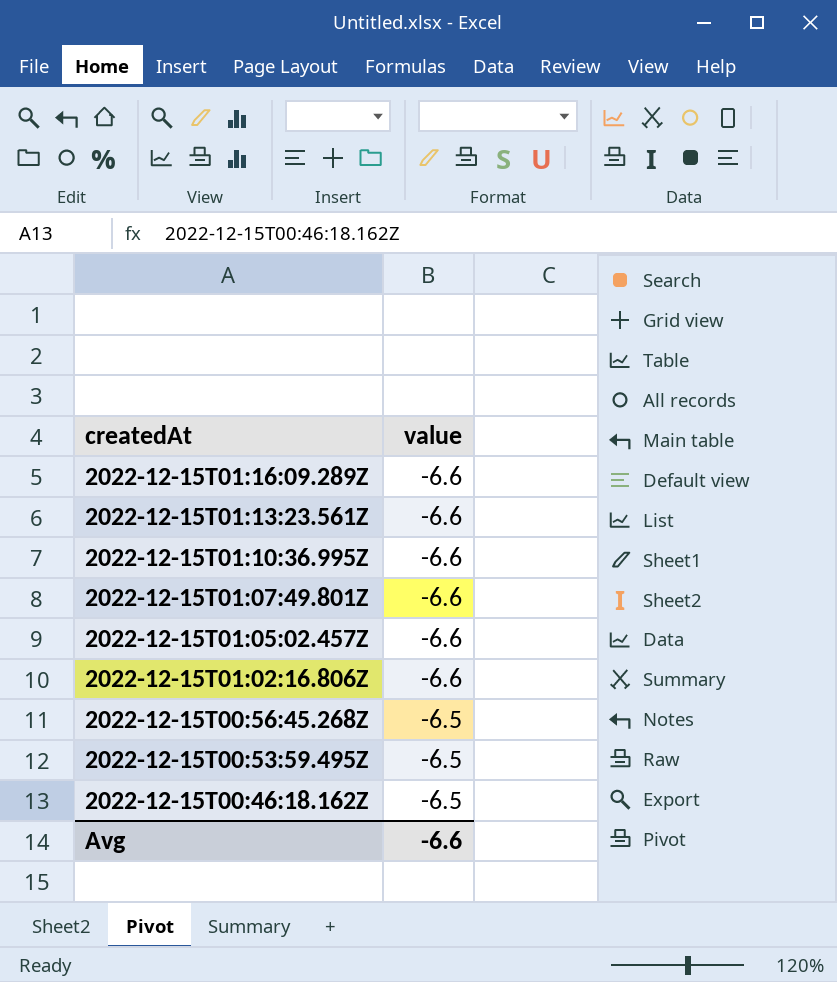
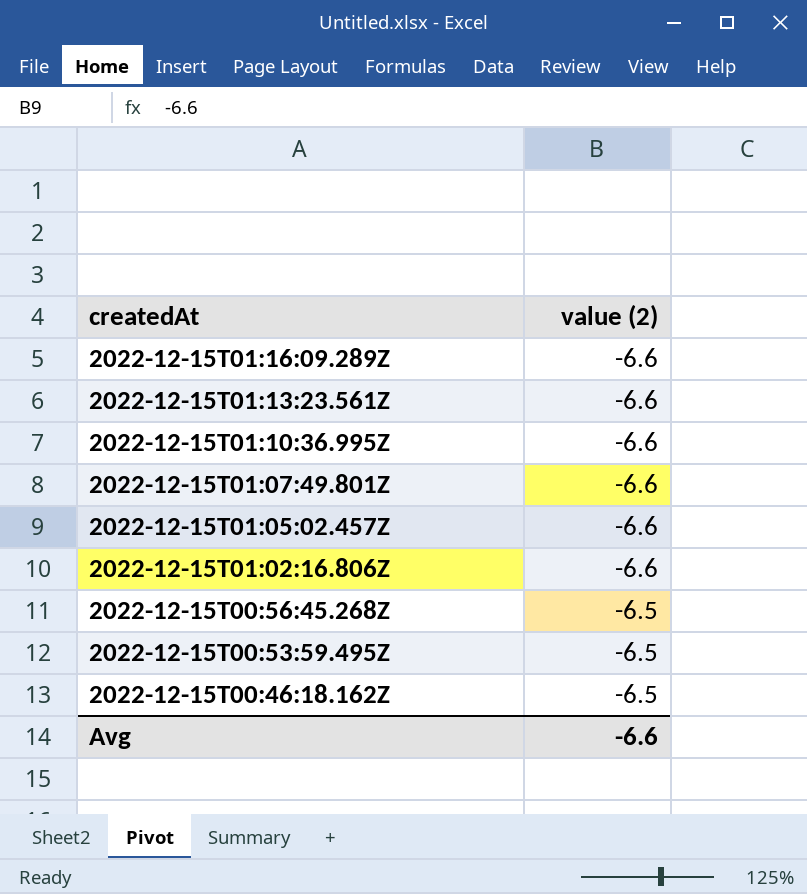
column name: value -> value (2)

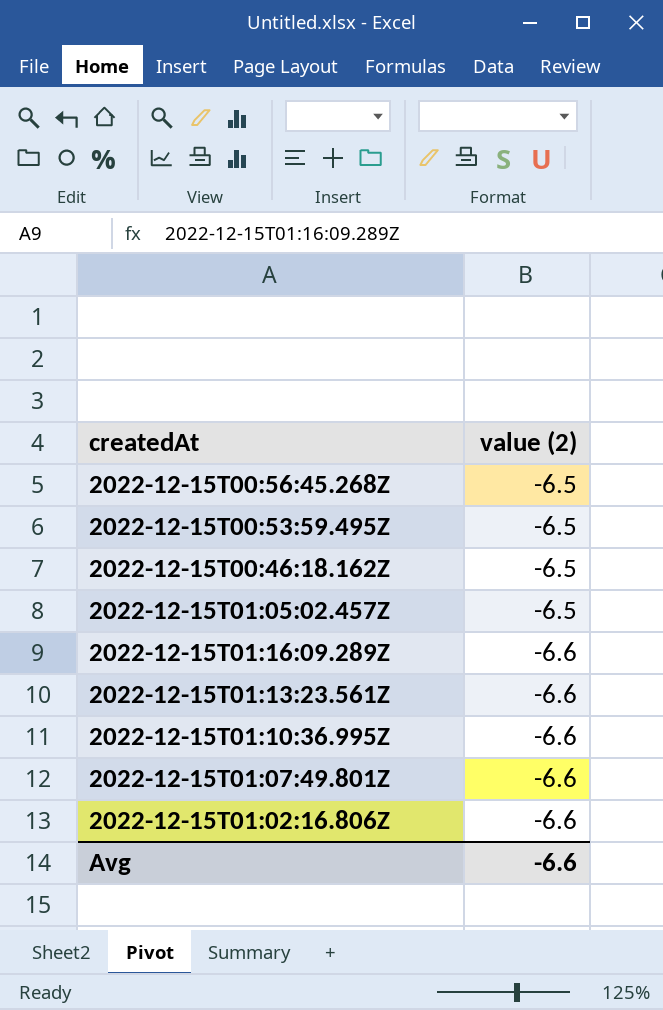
row order: createdAt descending -> value (2) descending
2022-12-15T01:05:02.457Z | value (2): -6.6 -> -6.5

